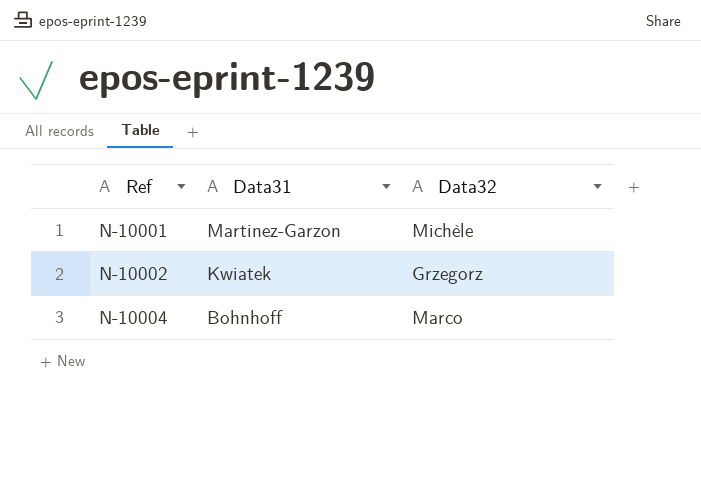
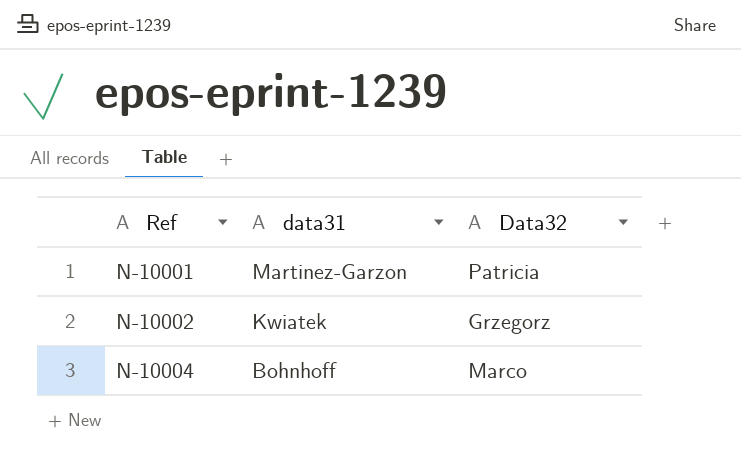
column name: Data31 -> data31
N-10001 | Data32: Michèle -> Patricia

